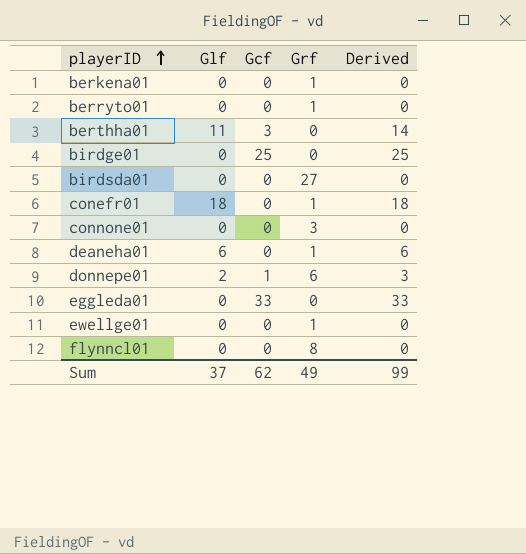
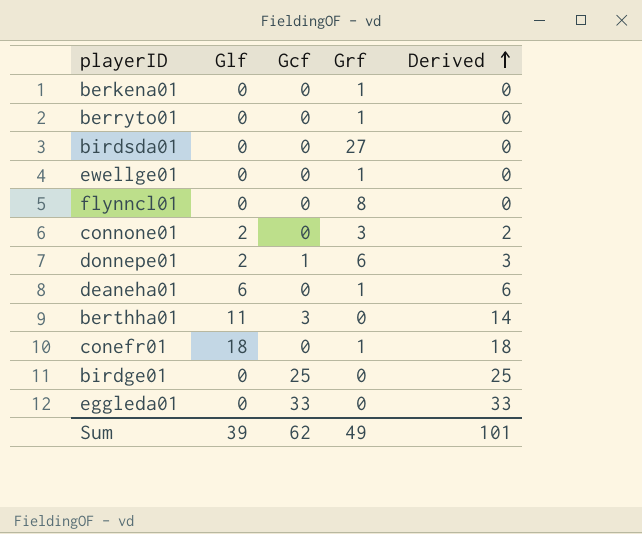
row order: playerID ascending -> Derived ascending
connone01 | Glf: 0 -> 2
connone01 | Derived: 0 -> 2
Sum | Glf: 37 -> 39
Sum | Derived: 99 -> 101

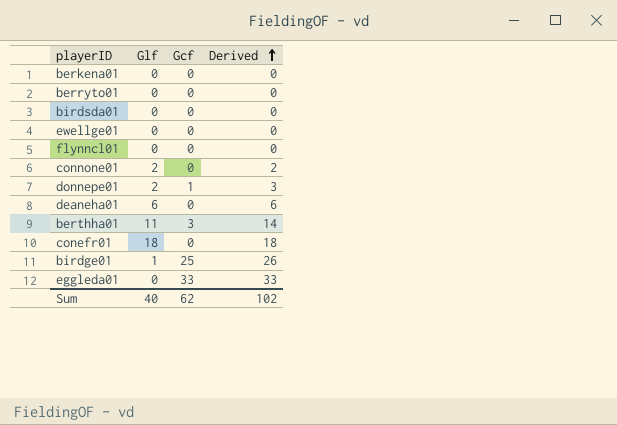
column Grf | position: 4 -> none
birdge01 | Glf: 0 -> 1
birdge01 | Derived: 25 -> 26
Sum | Glf: 39 -> 40
Sum | Derived: 101 -> 102

